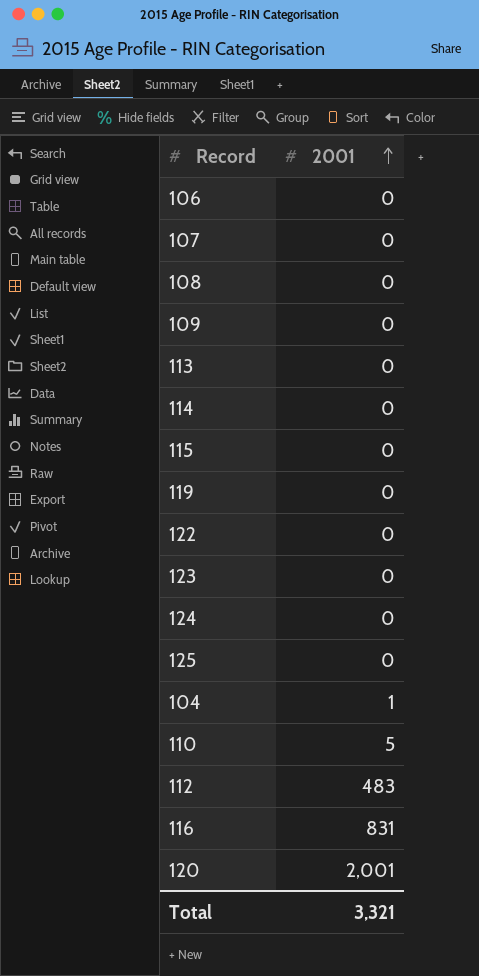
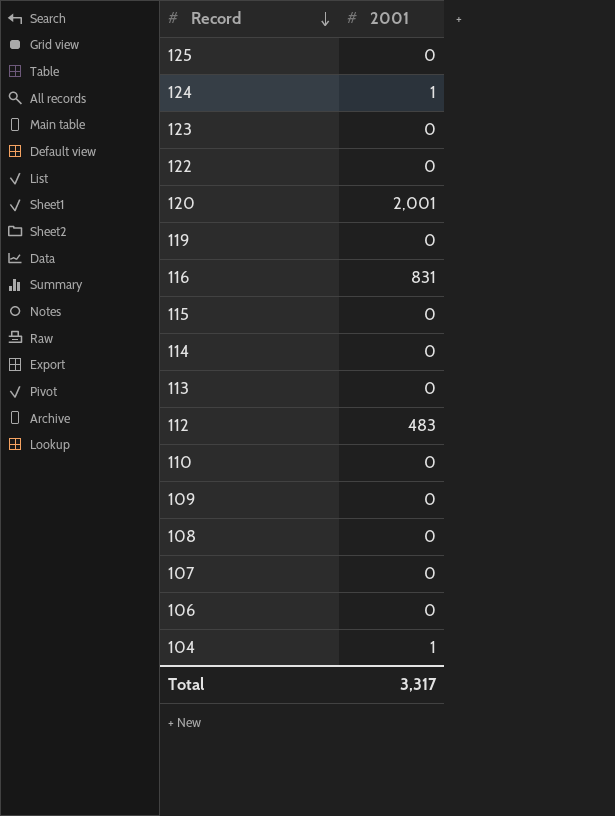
row order: 2001 ascending -> Record descending
124 | 2001: 0 -> 1
110 | 2001: 5 -> 0
Total | 2001: 3,321 -> 3,317

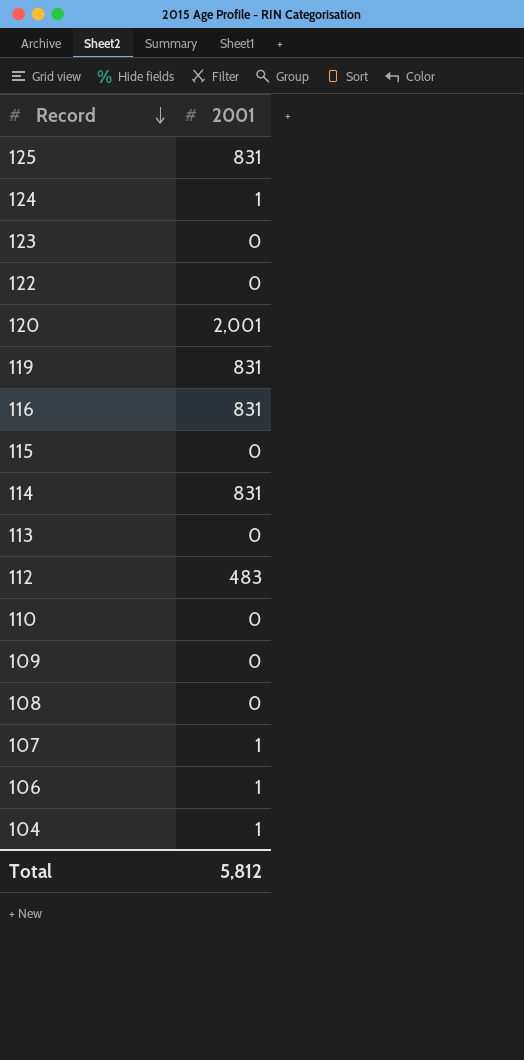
125 | 2001: 0 -> 831
119 | 2001: 0 -> 831
114 | 2001: 0 -> 831
107 | 2001: 0 -> 1
106 | 2001: 0 -> 1
Total | 2001: 3,317 -> 5,812

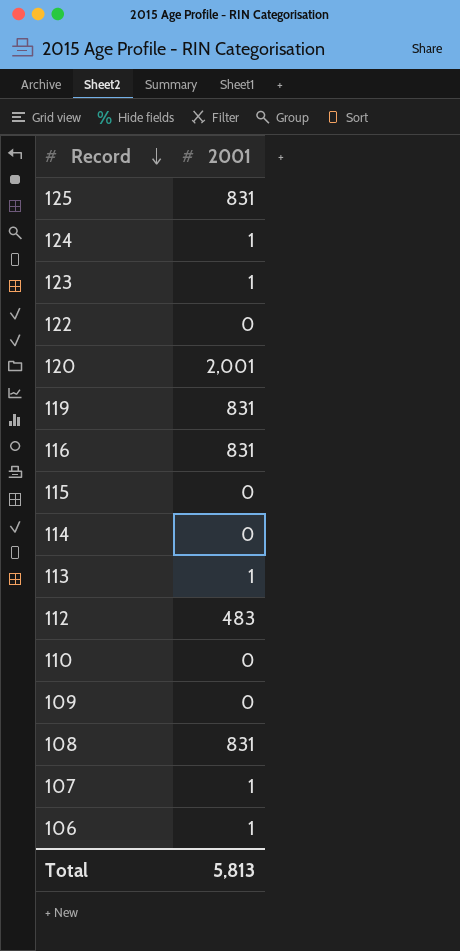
row 104: 1 -> none
123 | 2001: 0 -> 1
114 | 2001: 831 -> 0
113 | 2001: 0 -> 1
108 | 2001: 0 -> 831
Total | 2001: 5,812 -> 5,813

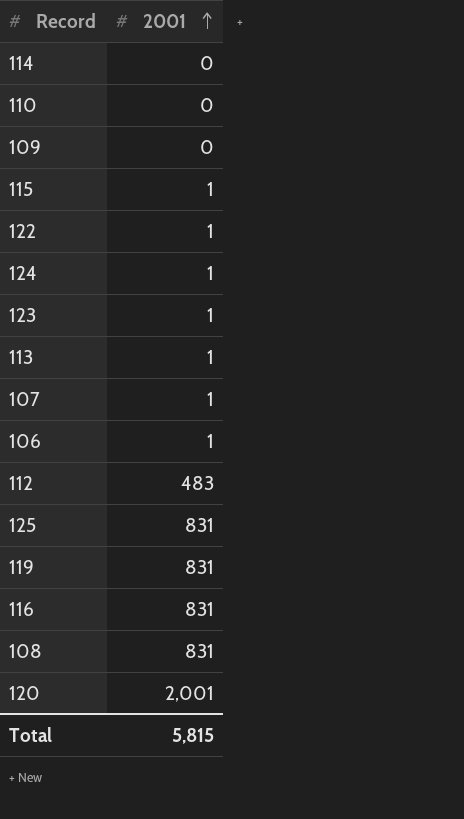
row order: Record descending -> 2001 ascending
115 | 2001: 0 -> 1
122 | 2001: 0 -> 1
Total | 2001: 5,813 -> 5,815

